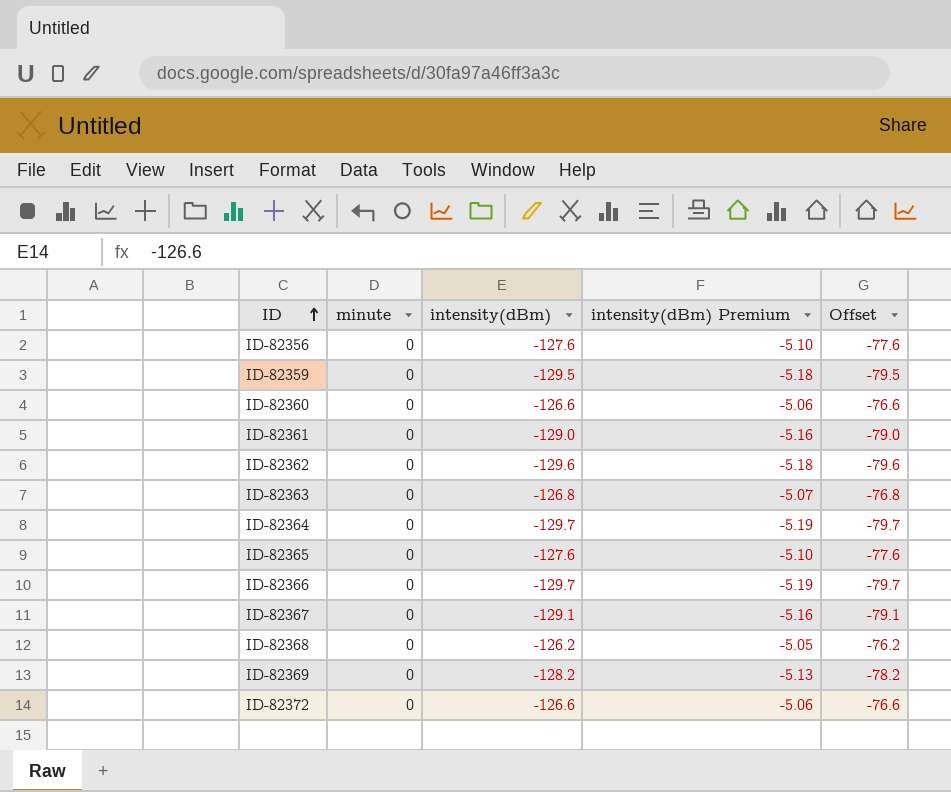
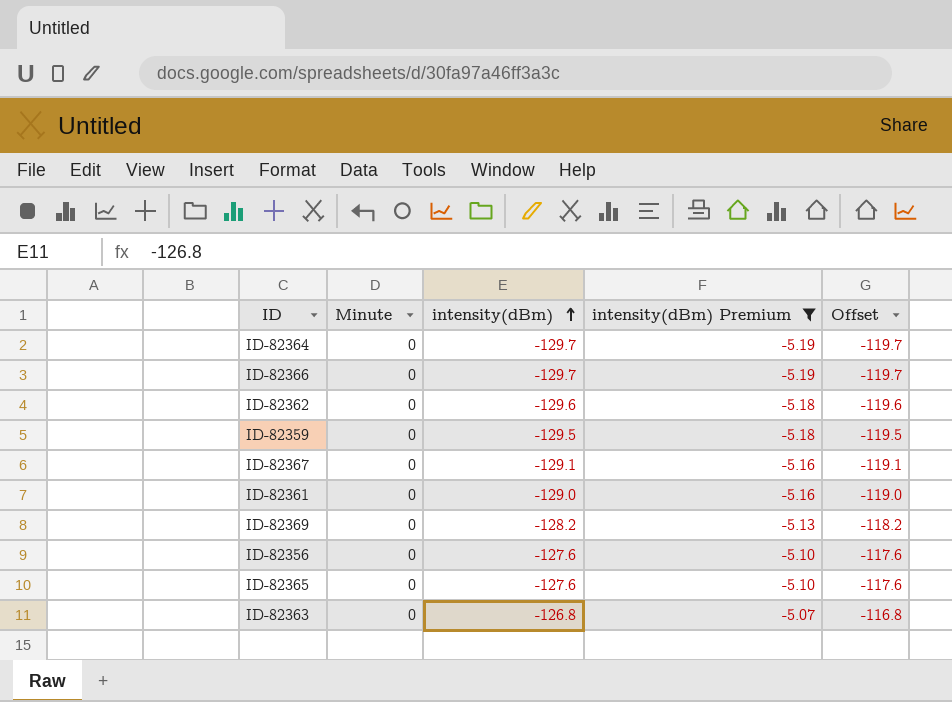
filter: none -> intensity(dBm) Premium <= -5.07
row order: ID ascending -> intensity(dBm) ascending
column name: minute -> Minute
column Offset | formula: [intensity(dBm)] + 50 -> [intensity(dBm)] + 10

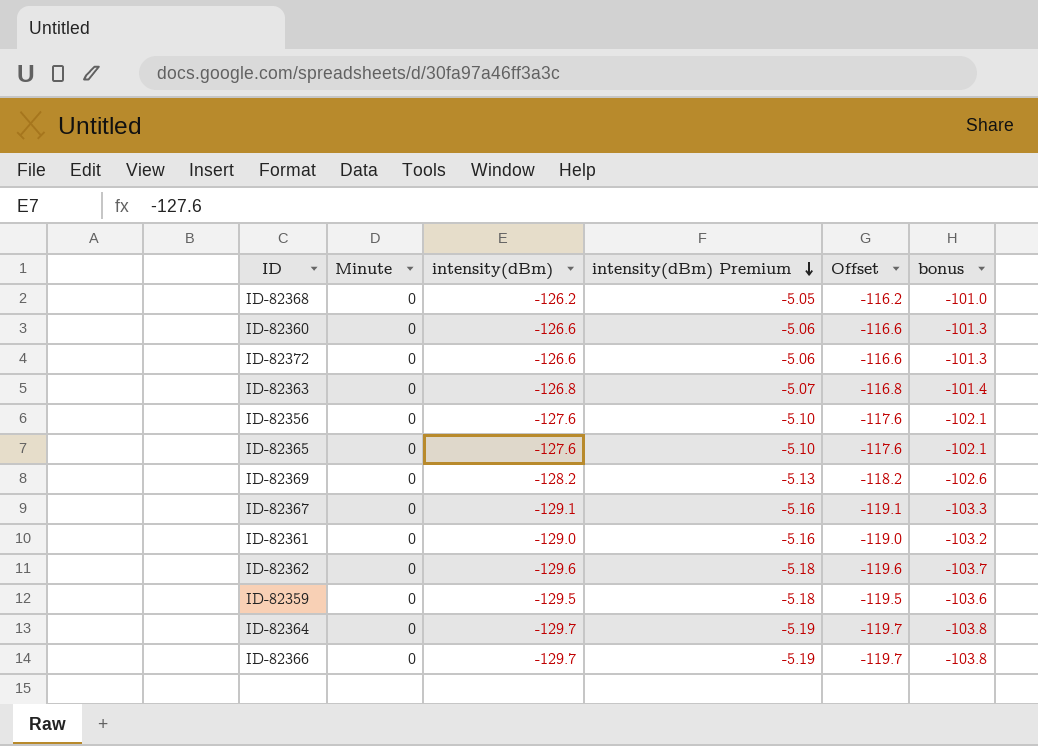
filter: intensity(dBm) Premium <= -5.07 -> none
row order: intensity(dBm) ascending -> intensity(dBm) Premium descending
column bonus | formula: none -> [intensity(dBm)] * 0.8

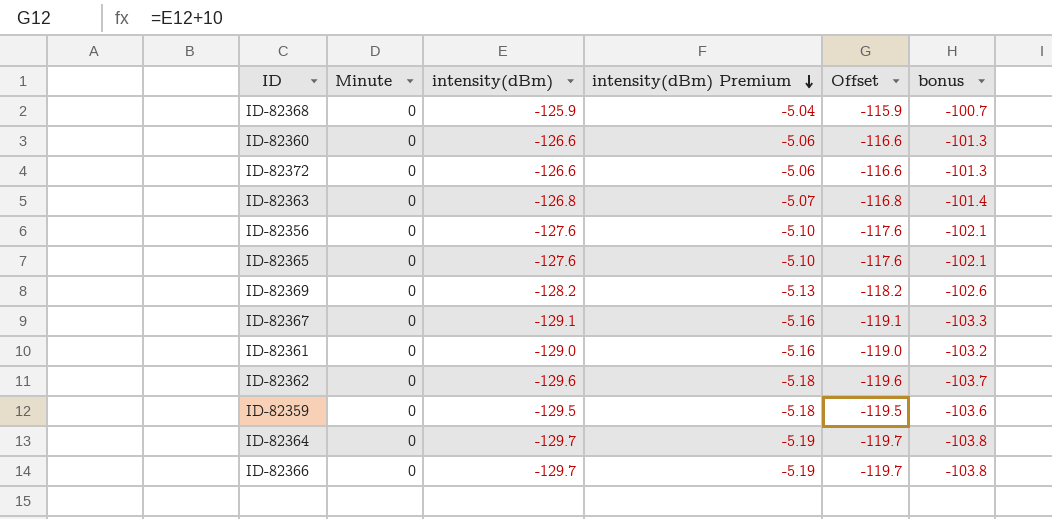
ID-82368 | intensity(dBm): -126.2 -> -125.9
ID-82368 | intensity(dBm) Premium: -5.05 -> -5.04
ID-82368 | Offset: -116.2 -> -115.9
ID-82368 | bonus: -101.0 -> -100.7

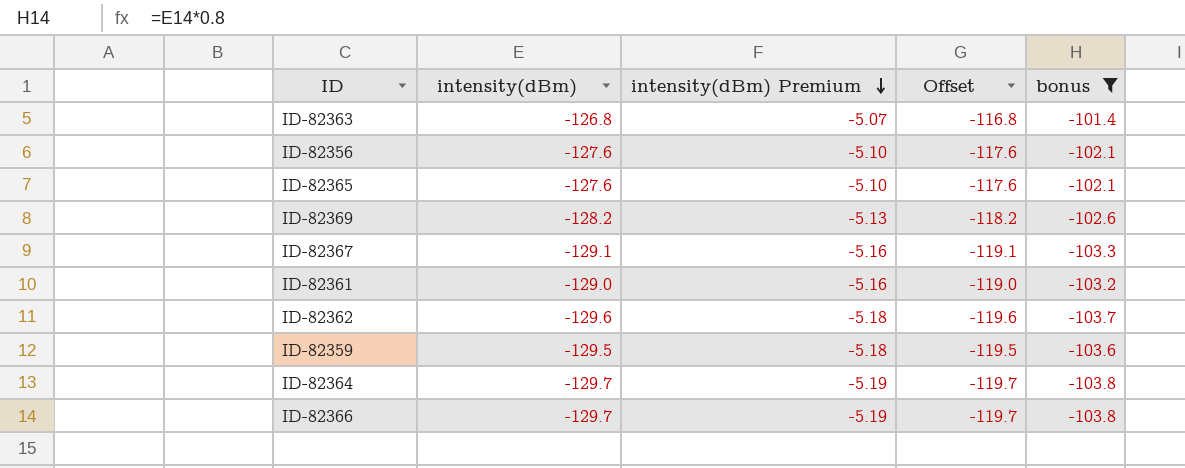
filter: none -> bonus <= -101.4
column Minute | position: 2 -> none

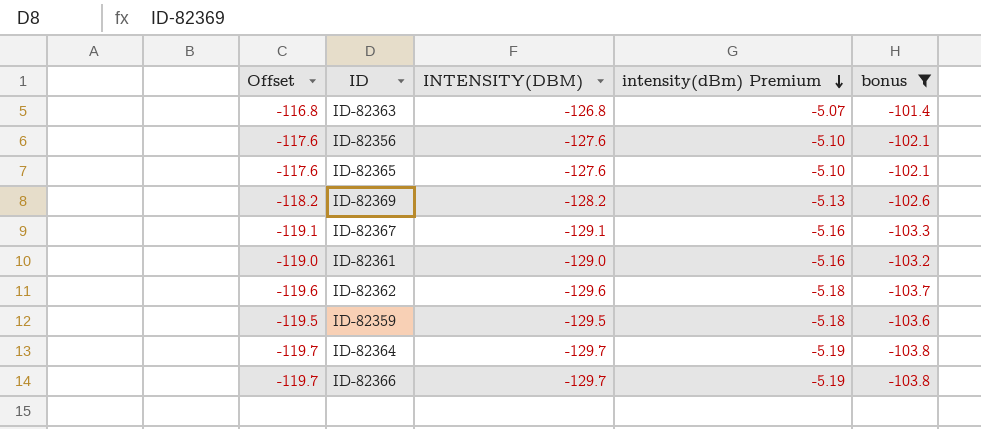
column Offset | position: 4 -> 1
column name: intensity(dBm) -> INTENSITY(DBM)

